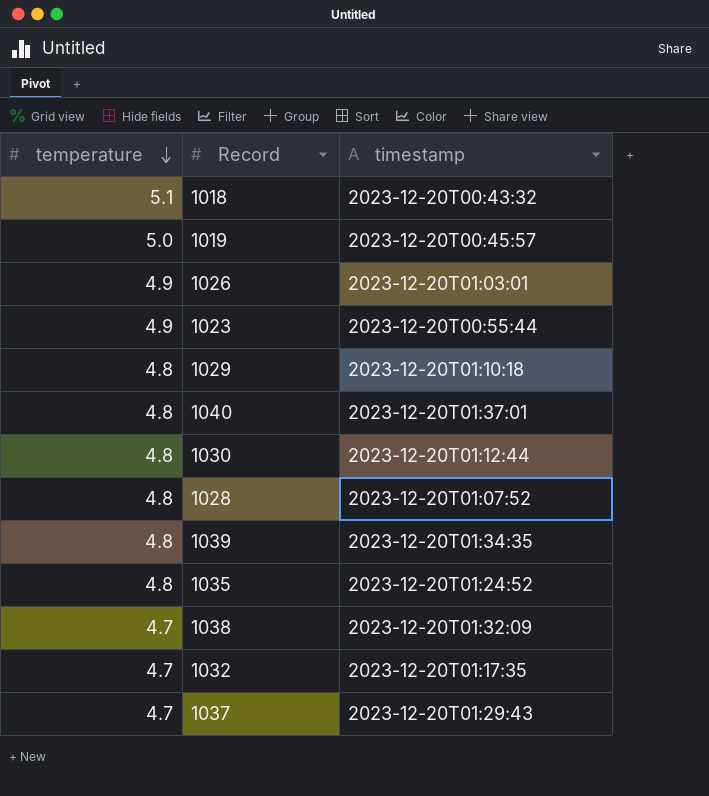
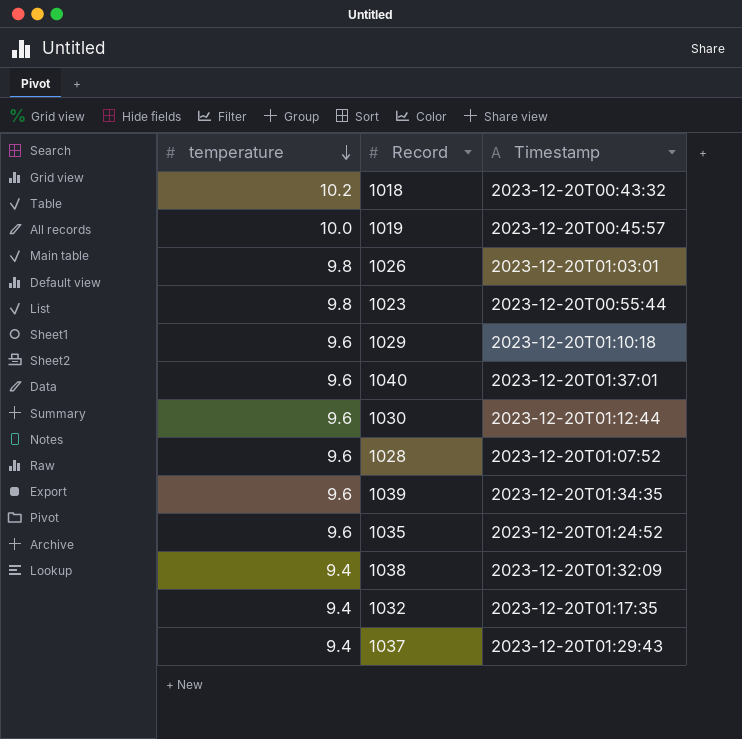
column name: timestamp -> Timestamp
1018 | temperature: 5.1 -> 10.2
1019 | temperature: 5.0 -> 10.0
1026 | temperature: 4.9 -> 9.8
1023 | temperature: 4.9 -> 9.8
1029 | temperature: 4.8 -> 9.6
1040 | temperature: 4.8 -> 9.6
1030 | temperature: 4.8 -> 9.6
1028 | temperature: 4.8 -> 9.6
1039 | temperature: 4.8 -> 9.6
1035 | temperature: 4.8 -> 9.6
1038 | temperature: 4.7 -> 9.4
1032 | temperature: 4.7 -> 9.4
1037 | temperature: 4.7 -> 9.4

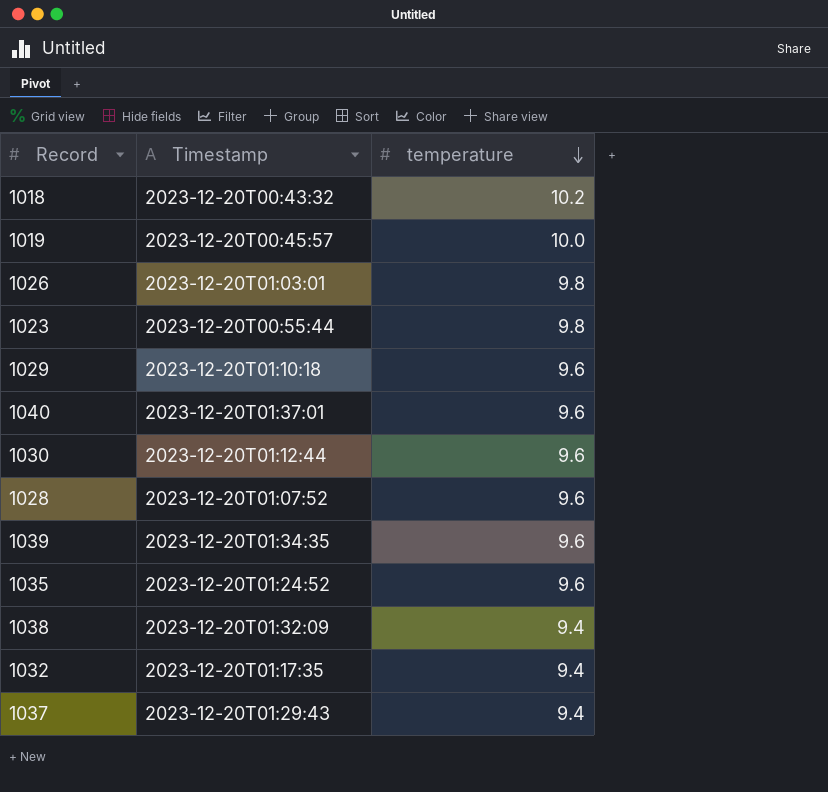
column temperature | position: 1 -> 3

